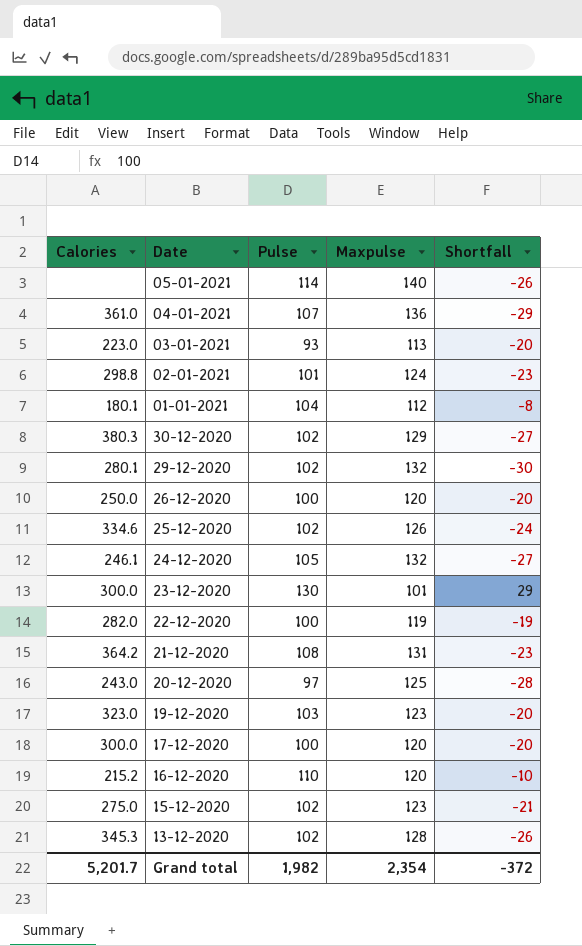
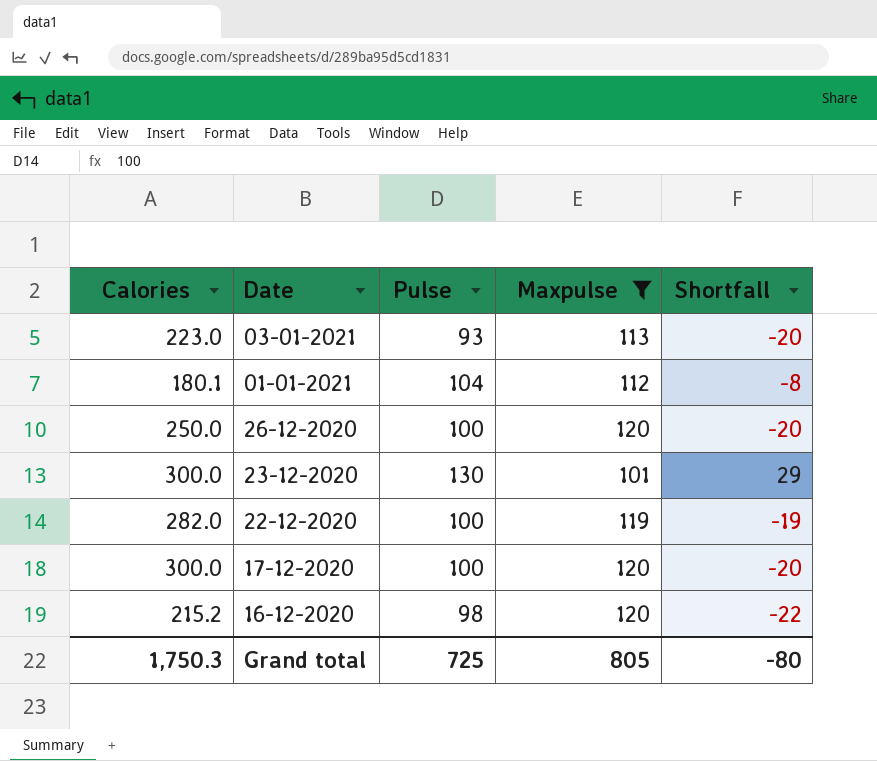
filter: none -> Maxpulse <= 120
16-12-2020 | Pulse: 110 -> 98
16-12-2020 | Shortfall: -10 -> -22
Grand total | Calories: 5,201.7 -> 1,750.3
Grand total | Pulse: 1,982 -> 725
Grand total | Maxpulse: 2,354 -> 805
Grand total | Shortfall: -372 -> -80

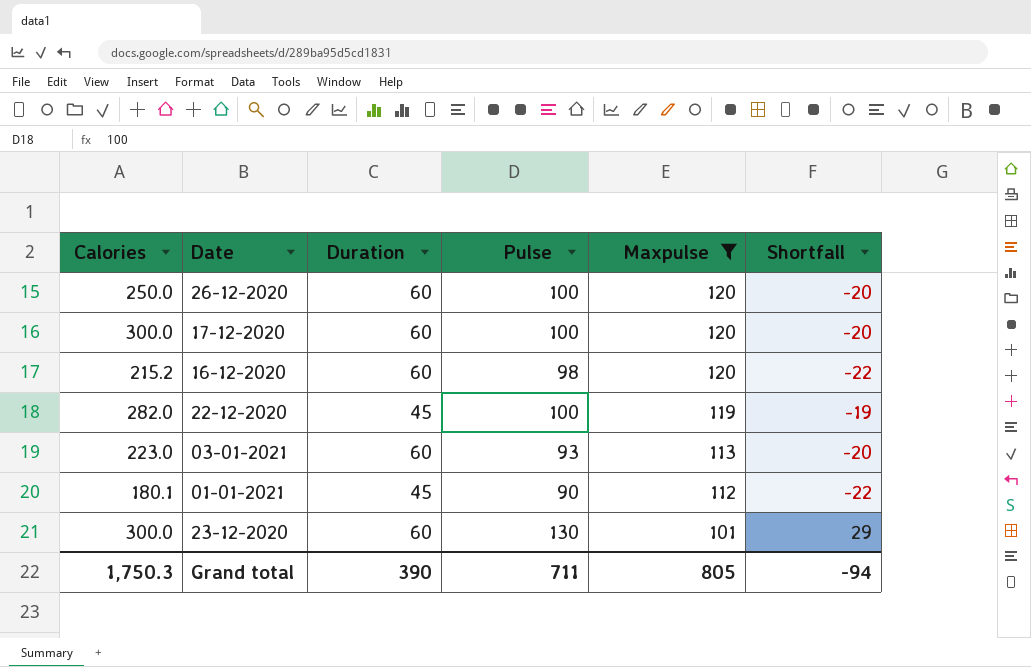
row order: Date descending -> Maxpulse descending
column Duration | position: none -> 3
01-01-2021 | Pulse: 104 -> 90
01-01-2021 | Shortfall: -8 -> -22
Grand total | Pulse: 725 -> 711
Grand total | Shortfall: -80 -> -94

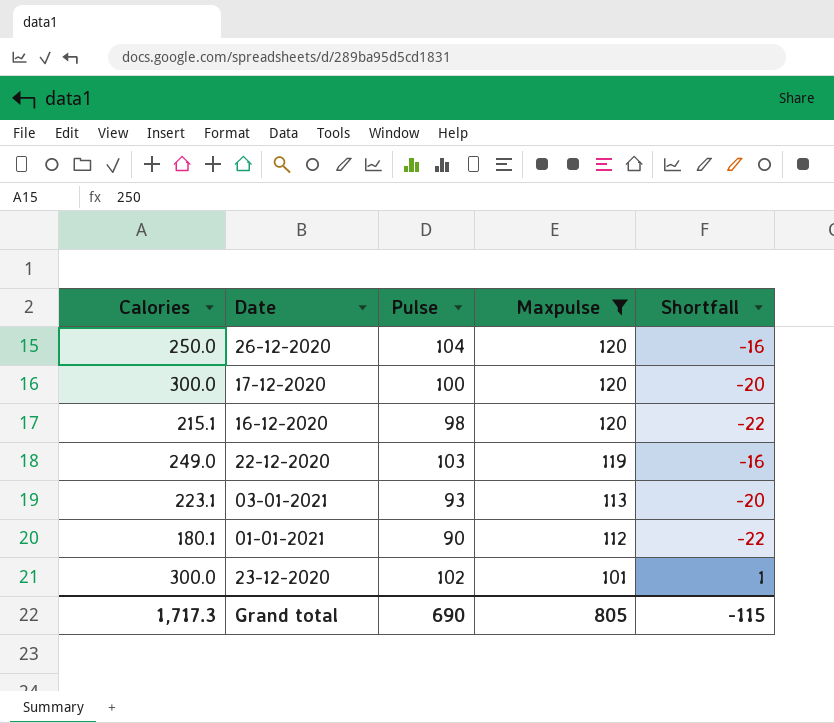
column Duration | position: 3 -> none
26-12-2020 | Pulse: 100 -> 104
26-12-2020 | Shortfall: -20 -> -16
16-12-2020 | Calories: 215.2 -> 215.1
22-12-2020 | Calories: 282.0 -> 249.0
22-12-2020 | Pulse: 100 -> 103
22-12-2020 | Shortfall: -19 -> -16
03-01-2021 | Calories: 223.0 -> 223.1
23-12-2020 | Pulse: 130 -> 102
23-12-2020 | Shortfall: 29 -> 1
Grand total | Calories: 1,750.3 -> 1,717.3
Grand total | Pulse: 711 -> 690
Grand total | Shortfall: -94 -> -115

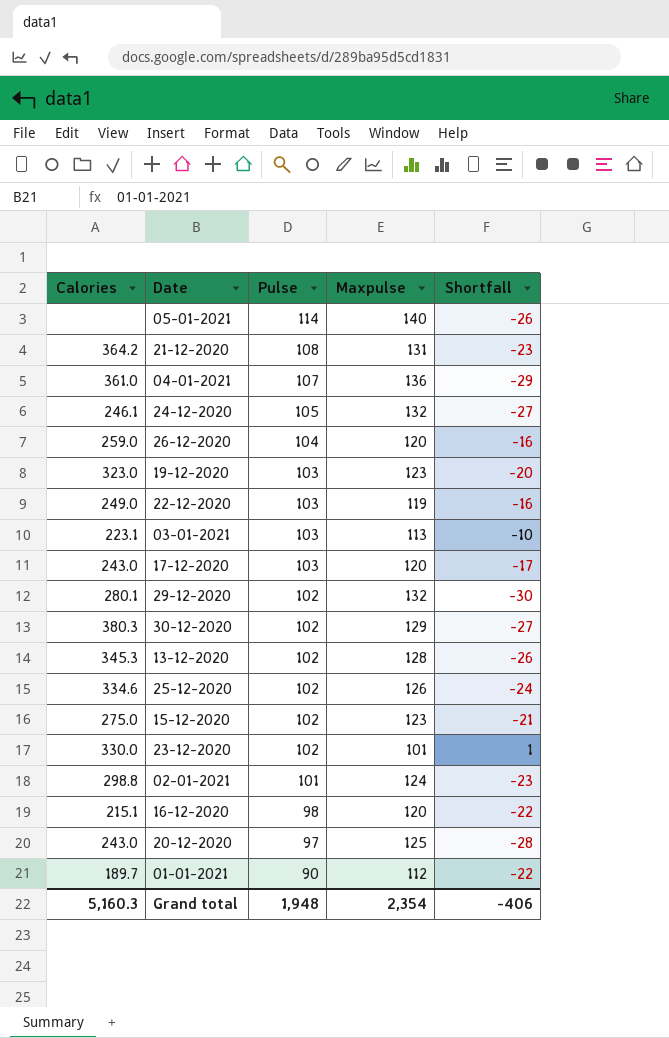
filter: Maxpulse <= 120 -> none
row order: Maxpulse descending -> Pulse descending
26-12-2020 | Calories: 250.0 -> 259.0
03-01-2021 | Pulse: 93 -> 103
03-01-2021 | Shortfall: -20 -> -10
17-12-2020 | Calories: 300.0 -> 243.0
17-12-2020 | Pulse: 100 -> 103
17-12-2020 | Shortfall: -20 -> -17
23-12-2020 | Calories: 300.0 -> 330.0
01-01-2021 | Calories: 180.1 -> 189.7
Grand total | Calories: 1,717.3 -> 5,160.3
Grand total | Pulse: 690 -> 1,948
Grand total | Maxpulse: 805 -> 2,354
Grand total | Shortfall: -115 -> -406

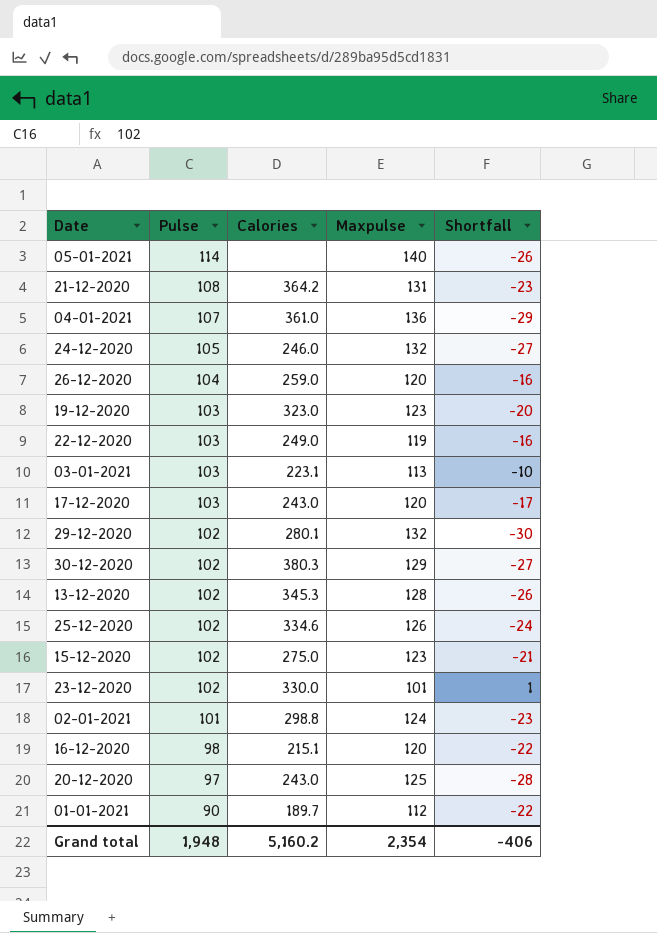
column Calories | position: 1 -> 3
24-12-2020 | Calories: 246.1 -> 246.0
Grand total | Calories: 5,160.3 -> 5,160.2

